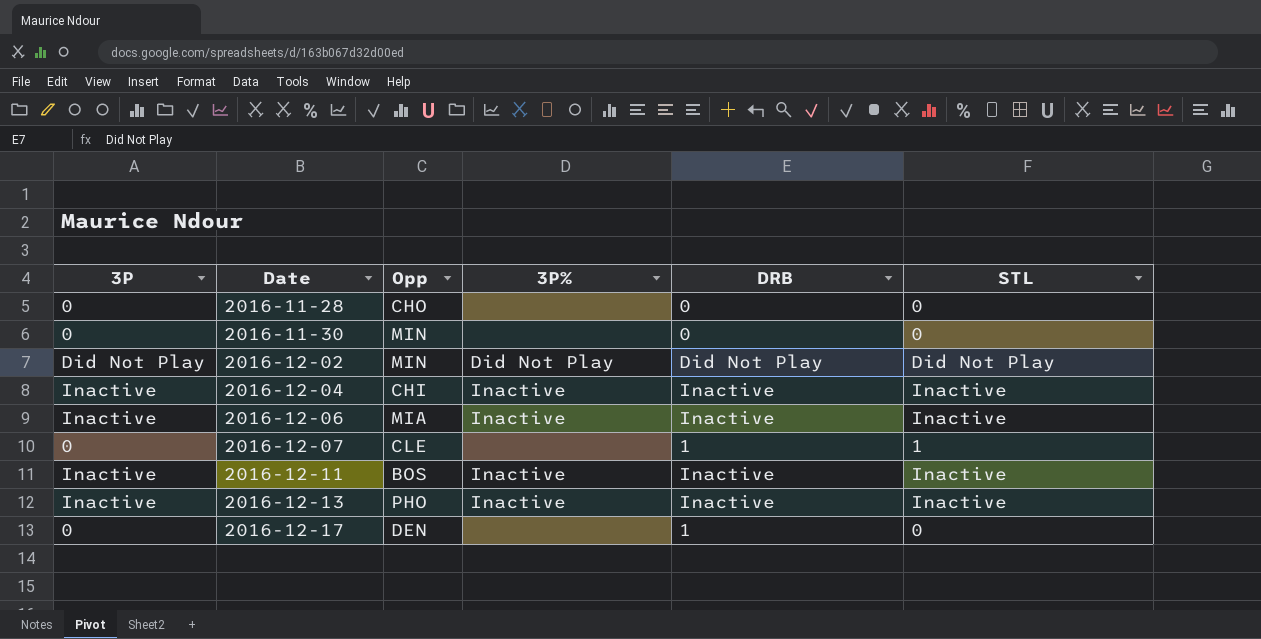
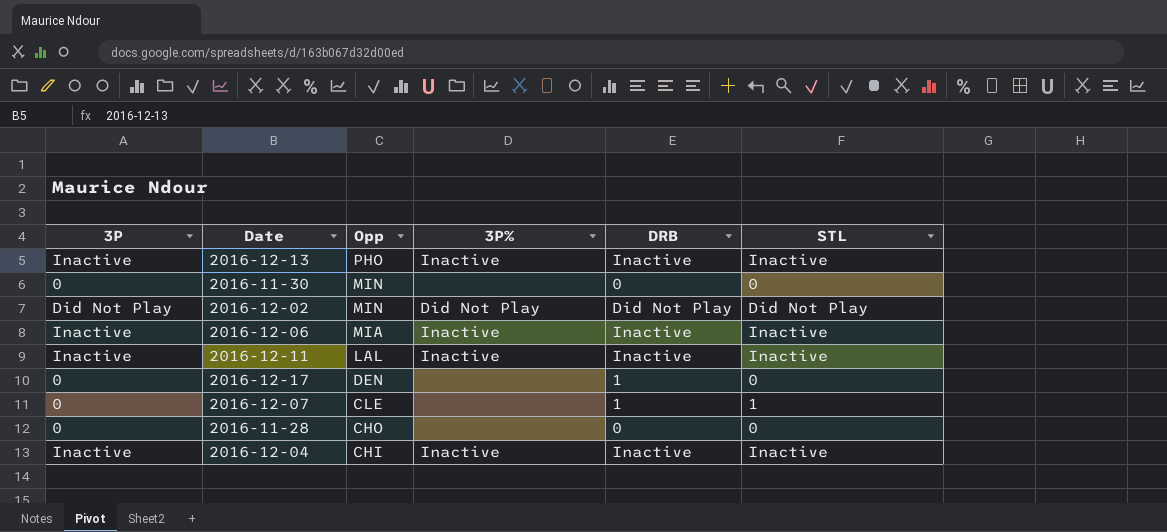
row order: Date ascending -> Opp descending
2016-12-11 | Opp: BOS -> LAL

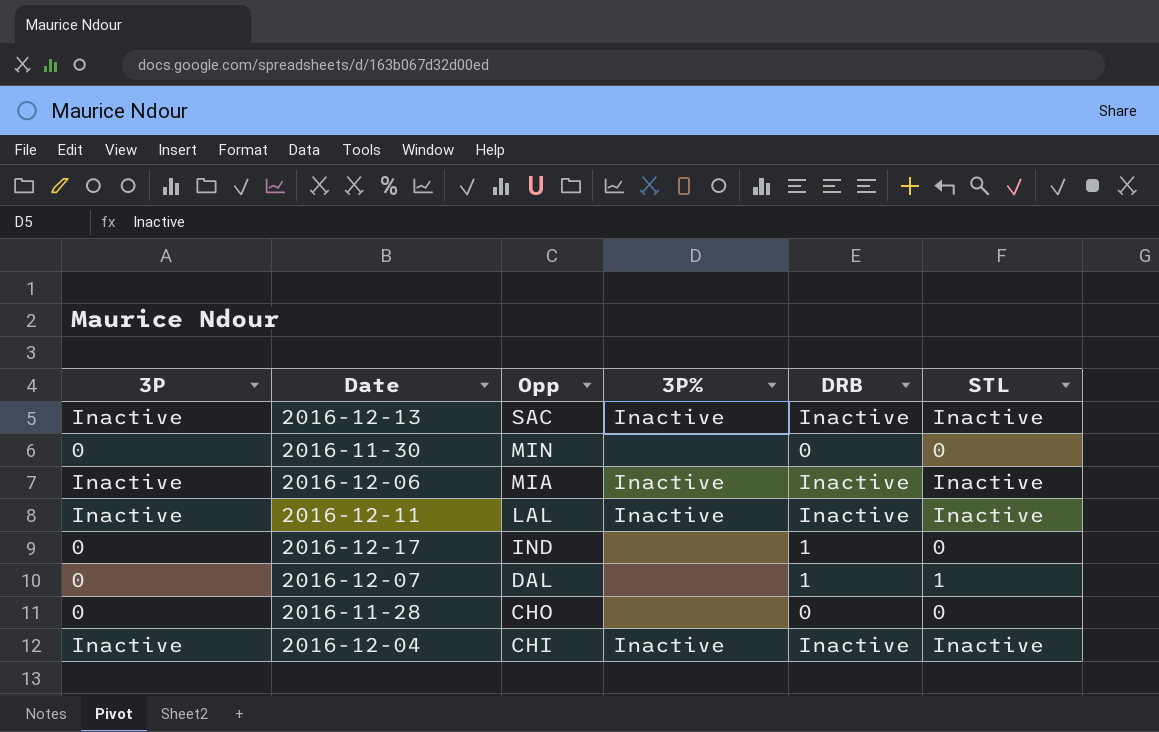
row 2016-12-02: Did Not Play | MIN | Did Not Play | Did Not Play | Did Not Play -> none
2016-12-13 | Opp: PHO -> SAC
2016-12-17 | Opp: DEN -> IND
2016-12-07 | Opp: CLE -> DAL

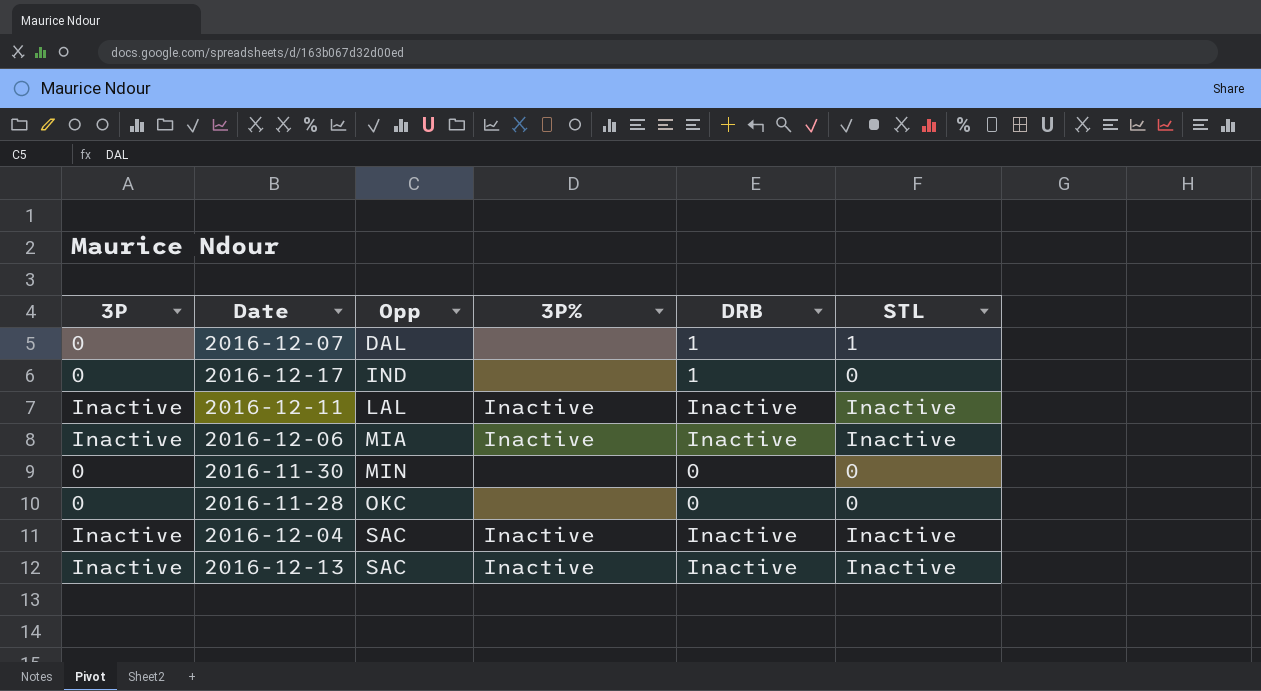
row order: Opp descending -> Opp ascending
2016-11-28 | Opp: CHO -> OKC
2016-12-04 | Opp: CHI -> SAC

